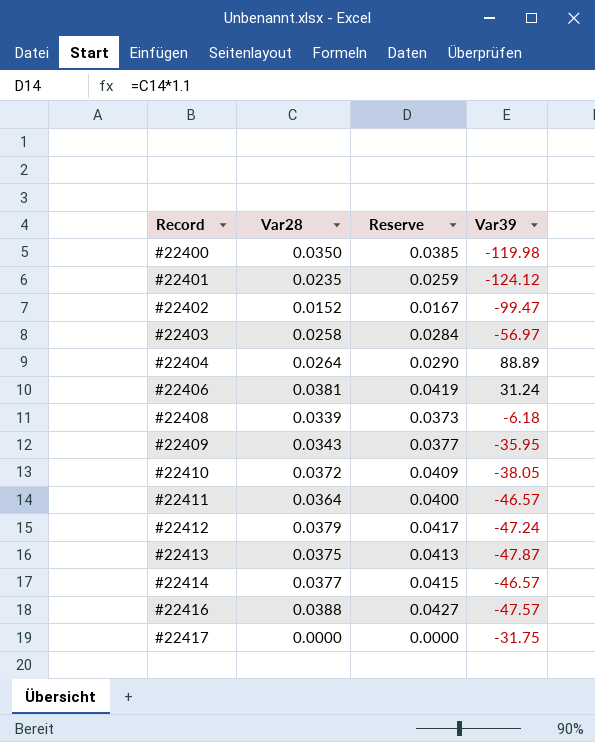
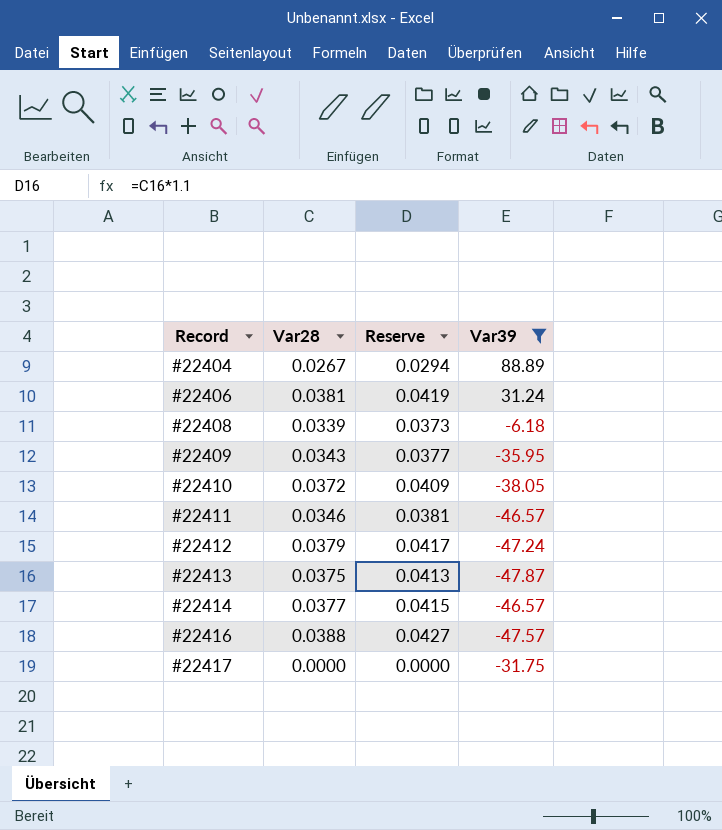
filter: none -> Var39 >= -47.87
#22404 | Var28: 0.0264 -> 0.0267
#22404 | Reserve: 0.0290 -> 0.0294
#22411 | Var28: 0.0364 -> 0.0346
#22411 | Reserve: 0.0400 -> 0.0381

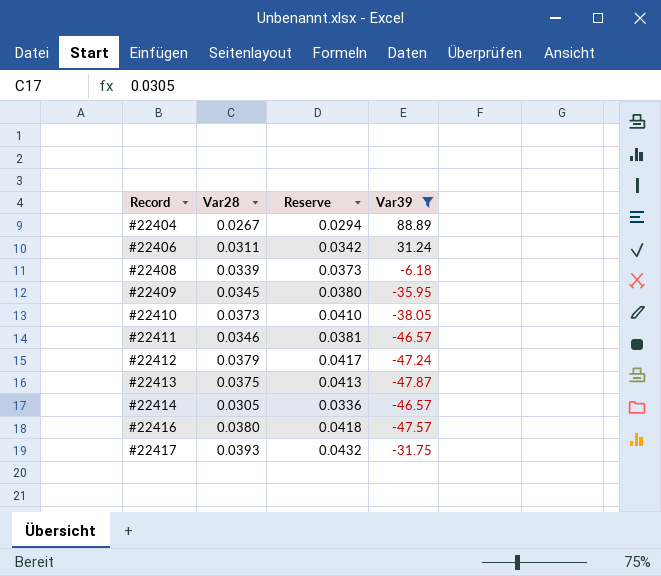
#22406 | Var28: 0.0381 -> 0.0311
#22406 | Reserve: 0.0419 -> 0.0342
#22409 | Var28: 0.0343 -> 0.0345
#22409 | Reserve: 0.0377 -> 0.0380
#22410 | Var28: 0.0372 -> 0.0373
#22410 | Reserve: 0.0409 -> 0.0410
#22414 | Var28: 0.0377 -> 0.0305
#22414 | Reserve: 0.0415 -> 0.0336
#22416 | Var28: 0.0388 -> 0.0380
#22416 | Reserve: 0.0427 -> 0.0418
#22417 | Var28: 0.0000 -> 0.0393
#22417 | Reserve: 0.0000 -> 0.0432

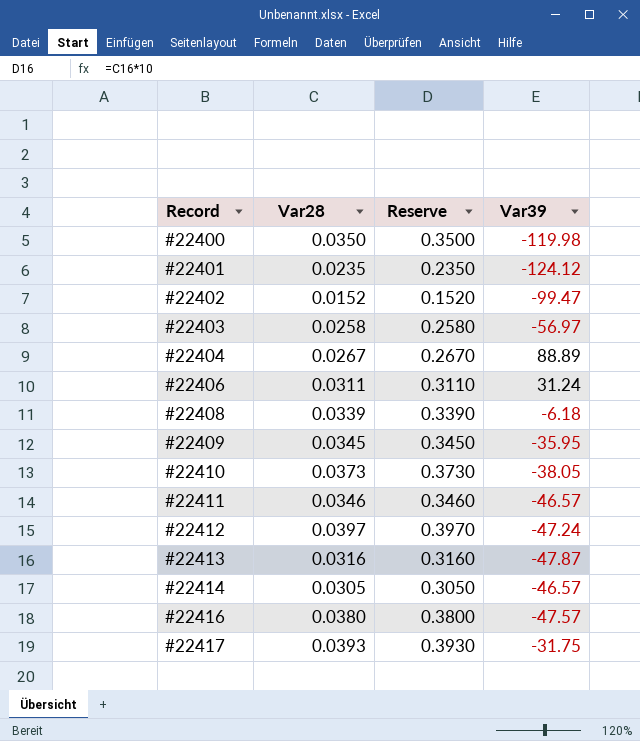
filter: Var39 >= -47.87 -> none
column Reserve | formula: [Var28] * 1.1 -> [Var28] * 10
#22412 | Var28: 0.0379 -> 0.0397
#22413 | Var28: 0.0375 -> 0.0316

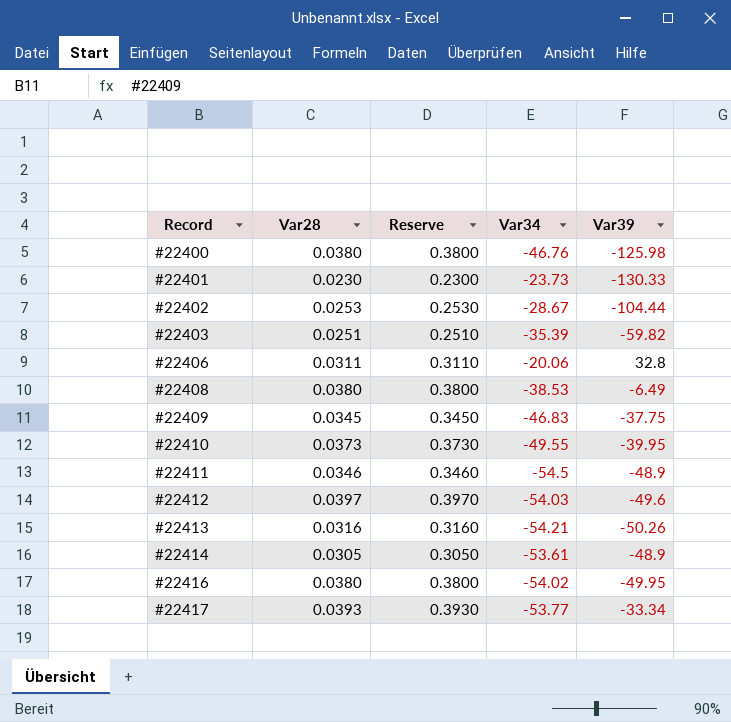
column Var34 | position: none -> 4
row #22404: 0.0267 | 0.2670 | 88.89 -> none
#22400 | Var28: 0.0350 -> 0.0380
#22400 | Reserve: 0.3500 -> 0.3800
#22400 | Var39: -119.98 -> -125.98
#22401 | Var28: 0.0235 -> 0.0230
#22401 | Reserve: 0.2350 -> 0.2300
#22401 | Var39: -124.12 -> -130.33
#22402 | Var28: 0.0152 -> 0.0253
#22402 | Reserve: 0.1520 -> 0.2530
#22402 | Var39: -99.47 -> -104.44
#22403 | Var28: 0.0258 -> 0.0251
#22403 | Reserve: 0.2580 -> 0.2510
#22403 | Var39: -56.97 -> -59.82
#22406 | Var39: 31.24 -> 32.8
#22408 | Var28: 0.0339 -> 0.0380
#22408 | Reserve: 0.3390 -> 0.3800
#22408 | Var39: -6.18 -> -6.49
#22409 | Var39: -35.95 -> -37.75
#22410 | Var39: -38.05 -> -39.95
#22411 | Var39: -46.57 -> -48.9
#22412 | Var39: -47.24 -> -49.6
#22413 | Var39: -47.87 -> -50.26
#22414 | Var39: -46.57 -> -48.9
#22416 | Var39: -47.57 -> -49.95
#22417 | Var39: -31.75 -> -33.34

